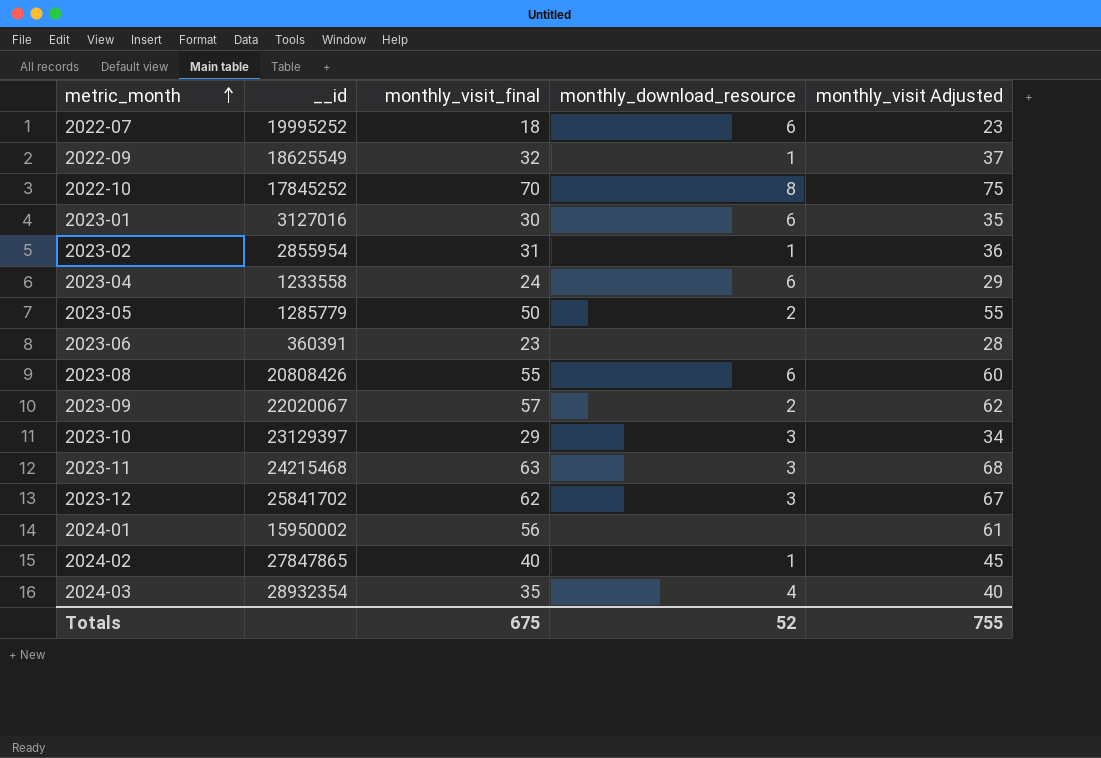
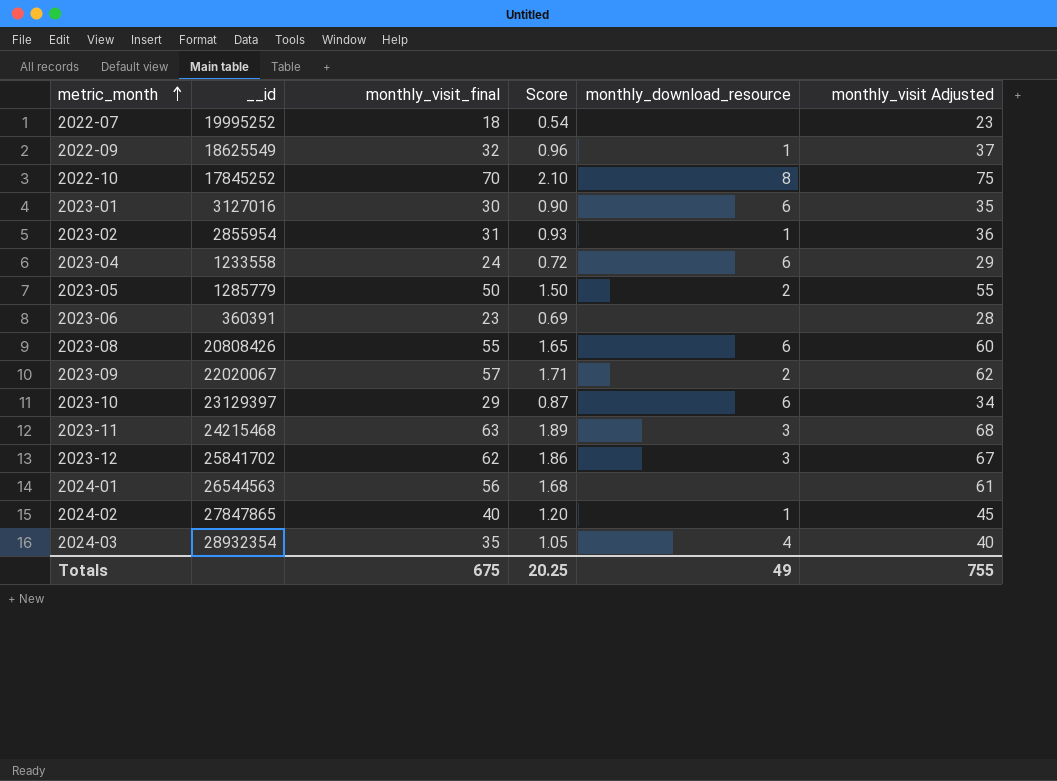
column Score | formula: none -> [monthly_visit_final] * 0.03
2022-07 | monthly_download_resource: 6 -> none
2023-10 | monthly_download_resource: 3 -> 6
2024-01 | __id: 15950002 -> 26544563
Totals | monthly_download_resource: 52 -> 49

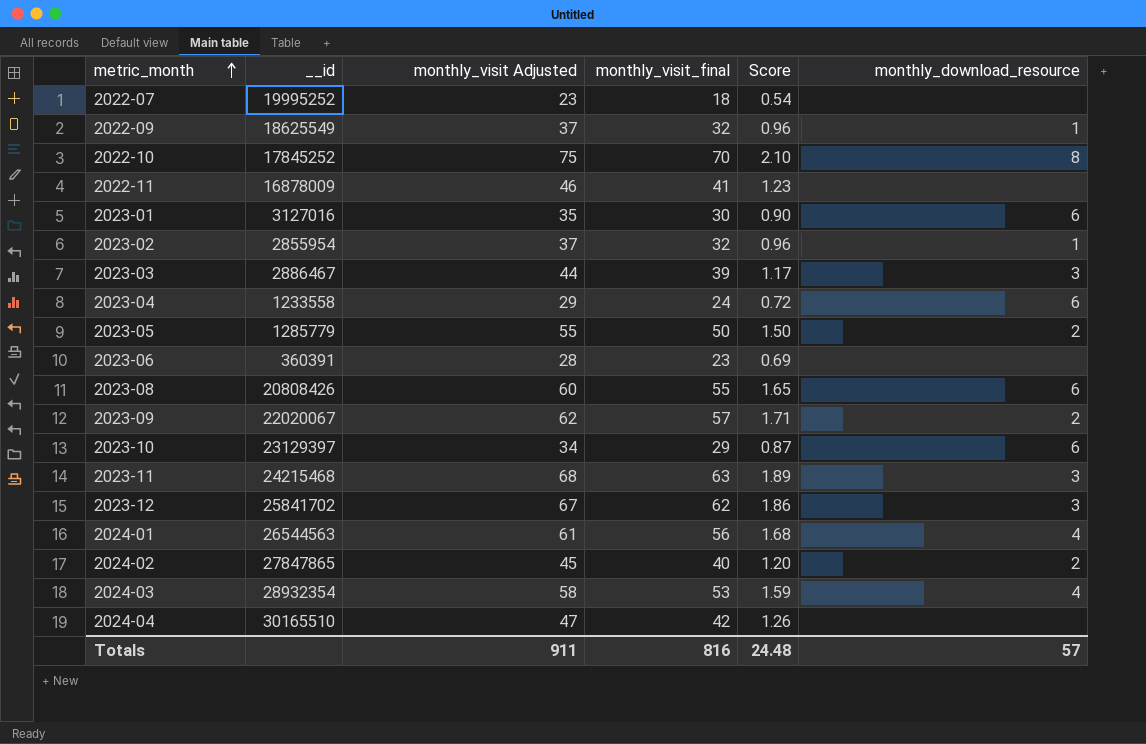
column monthly_visit Adjusted | position: 6 -> 3
row 2022-11: none -> 16878009 | 46 | 41 | 1.23 | none
2023-02 | monthly_visit Adjusted: 36 -> 37
2023-02 | monthly_visit_final: 31 -> 32
2023-02 | Score: 0.93 -> 0.96
row 2023-03: none -> 2886467 | 44 | 39 | 1.17 | 3
2024-01 | monthly_download_resource: none -> 4
2024-02 | monthly_download_resource: 1 -> 2
2024-03 | monthly_visit Adjusted: 40 -> 58
2024-03 | monthly_visit_final: 35 -> 53
2024-03 | Score: 1.05 -> 1.59
row 2024-04: none -> 30165510 | 47 | 42 | 1.26 | none
Totals | monthly_visit Adjusted: 755 -> 911
Totals | monthly_visit_final: 675 -> 816
Totals | Score: 20.25 -> 24.48
Totals | monthly_download_resource: 49 -> 57

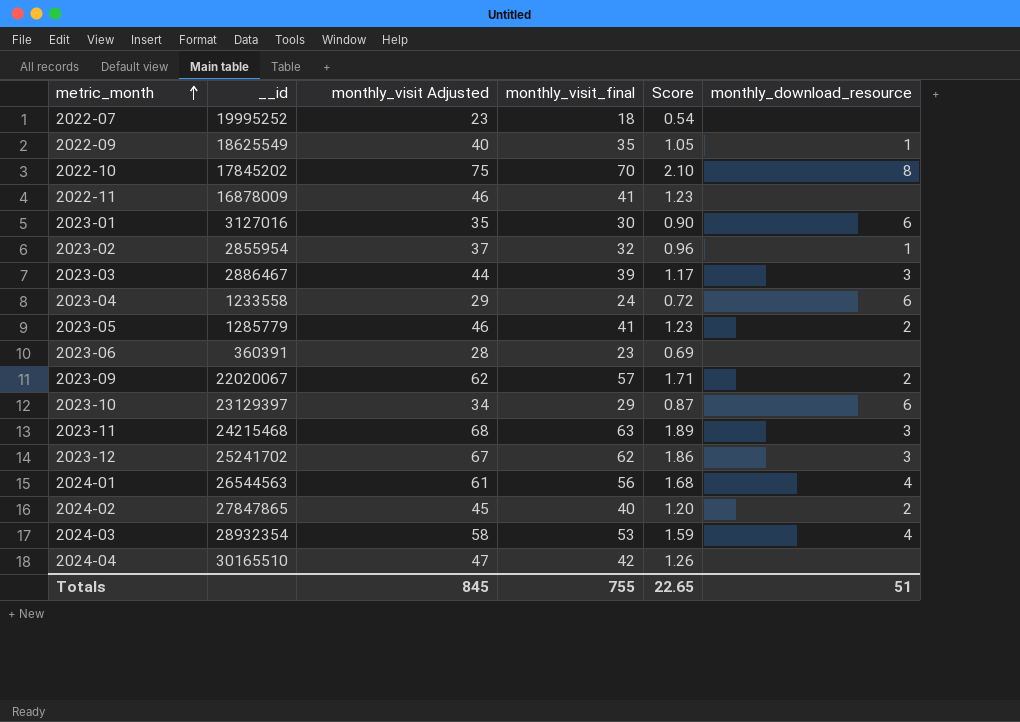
row 2023-08: 20808426 | 60 | 55 | 1.65 | 6 -> none
2022-09 | monthly_visit Adjusted: 37 -> 40
2022-09 | monthly_visit_final: 32 -> 35
2022-09 | Score: 0.96 -> 1.05
2022-10 | __id: 17845252 -> 17845202
2023-05 | monthly_visit Adjusted: 55 -> 46
2023-05 | monthly_visit_final: 50 -> 41
2023-05 | Score: 1.50 -> 1.23
2023-12 | __id: 25841702 -> 25241702
Totals | monthly_visit Adjusted: 911 -> 845
Totals | monthly_visit_final: 816 -> 755
Totals | Score: 24.48 -> 22.65
Totals | monthly_download_resource: 57 -> 51

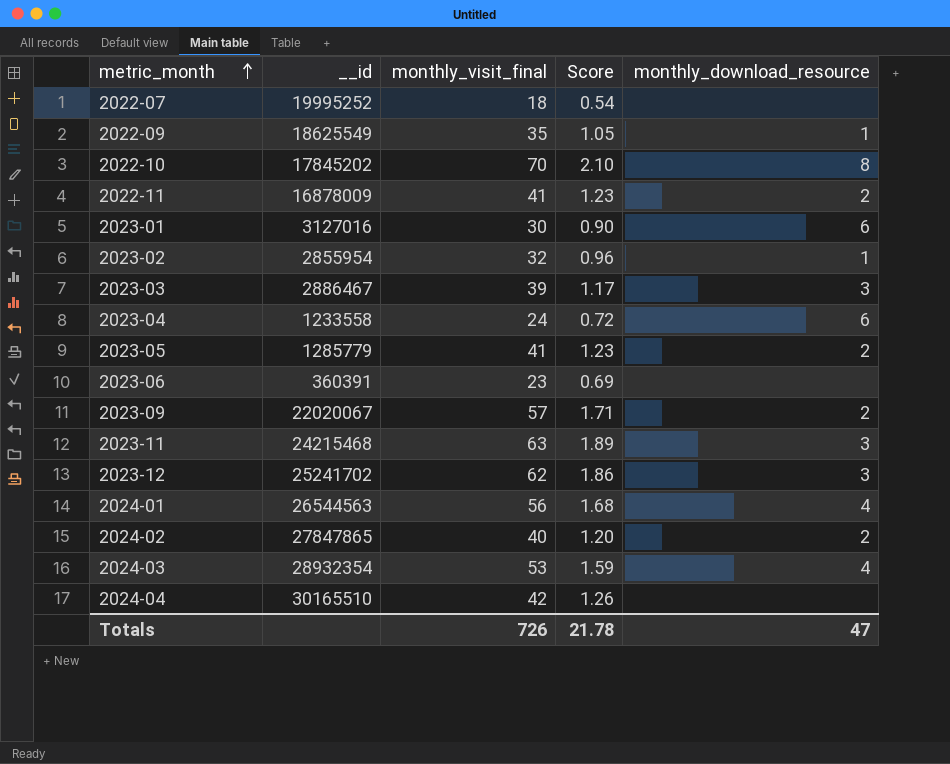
column monthly_visit Adjusted | formula: [monthly_visit_final] + 5 -> none
row 2023-10: 23129397 | 34 | 29 | 0.87 | 6 -> none
2022-11 | monthly_download_resource: none -> 2
Totals | monthly_visit_final: 755 -> 726
Totals | Score: 22.65 -> 21.78
Totals | monthly_download_resource: 51 -> 47

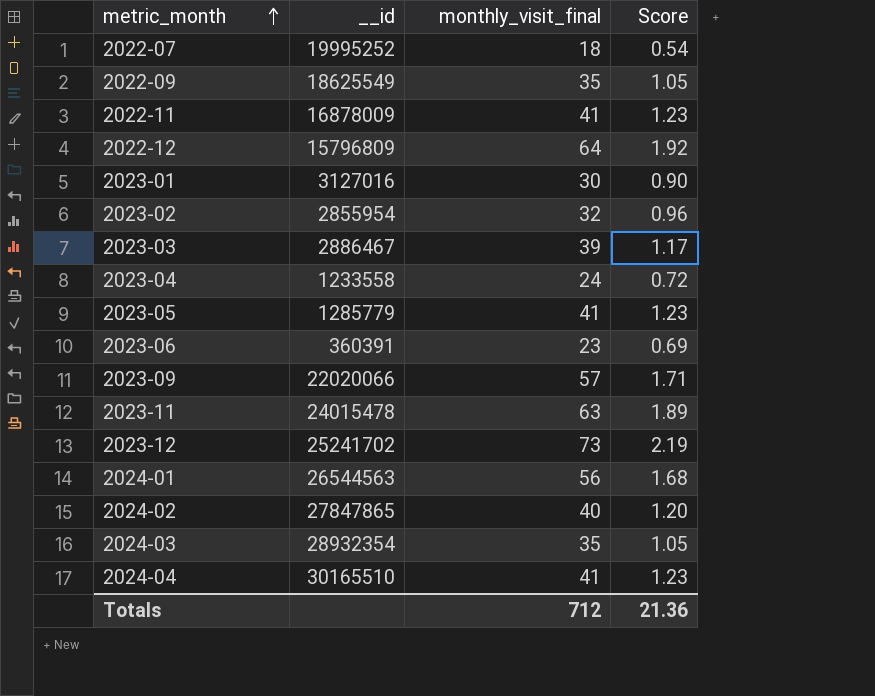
column monthly_download_resource | position: 5 -> none
row 2022-10: 17845202 | 70 | 2.10 | 8 -> none
row 2022-12: none -> 15796809 | 64 | 1.92
2023-09 | __id: 22020067 -> 22020066
2023-11 | __id: 24215468 -> 24015478
2023-12 | monthly_visit_final: 62 -> 73
2023-12 | Score: 1.86 -> 2.19
2024-03 | monthly_visit_final: 53 -> 35
2024-03 | Score: 1.59 -> 1.05
2024-04 | monthly_visit_final: 42 -> 41
2024-04 | Score: 1.26 -> 1.23
Totals | monthly_visit_final: 726 -> 712
Totals | Score: 21.78 -> 21.36

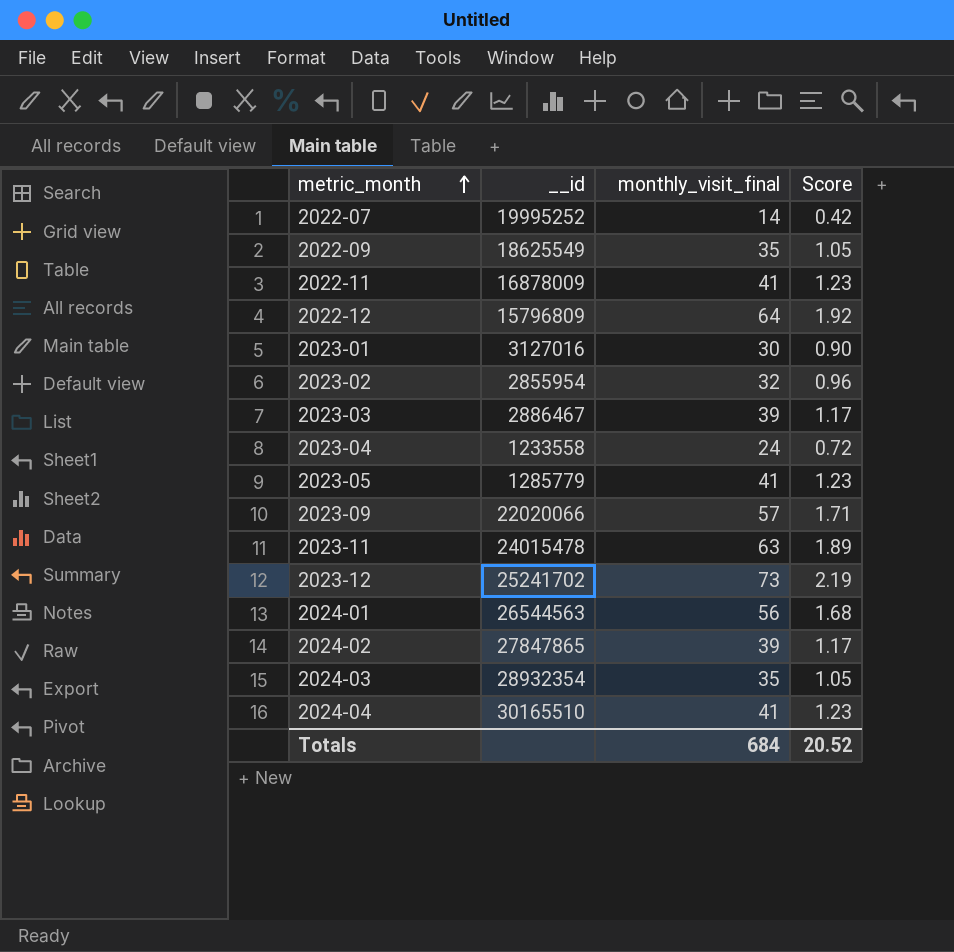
row 2023-06: 360391 | 23 | 0.69 -> none
2022-07 | monthly_visit_final: 18 -> 14
2022-07 | Score: 0.54 -> 0.42
2024-02 | monthly_visit_final: 40 -> 39
2024-02 | Score: 1.20 -> 1.17
Totals | monthly_visit_final: 712 -> 684
Totals | Score: 21.36 -> 20.52

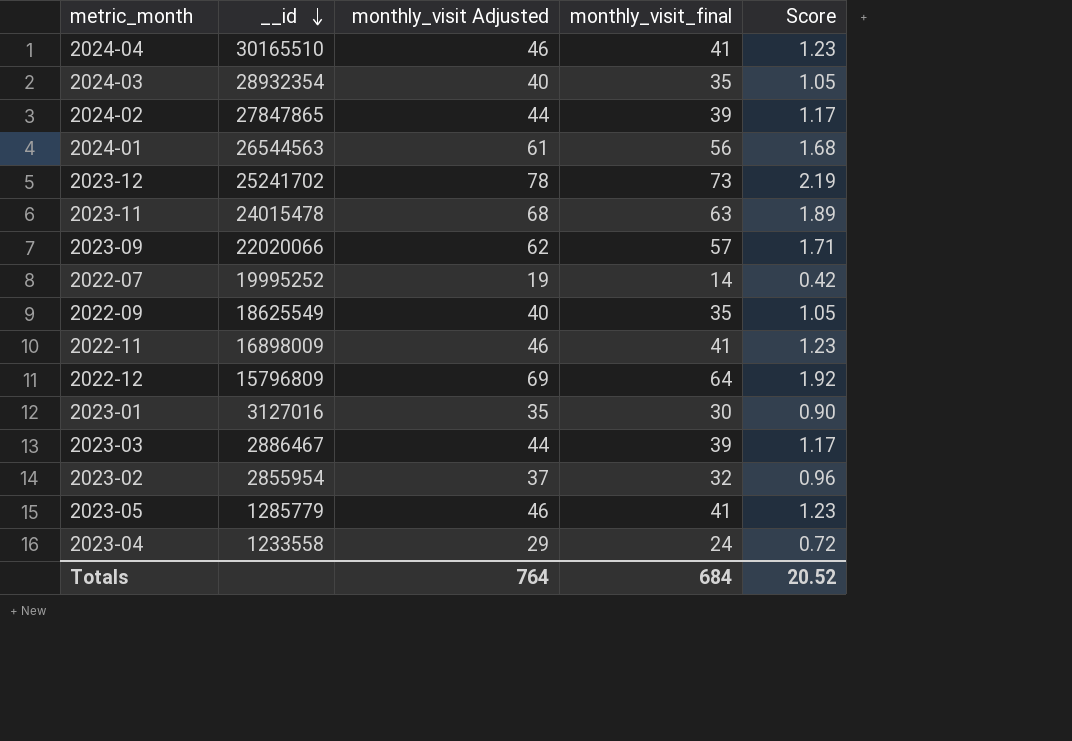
row order: metric_month ascending -> __id descending
column monthly_visit Adjusted | formula: none -> [monthly_visit_final] + 5
2022-11 | __id: 16878009 -> 16898009

